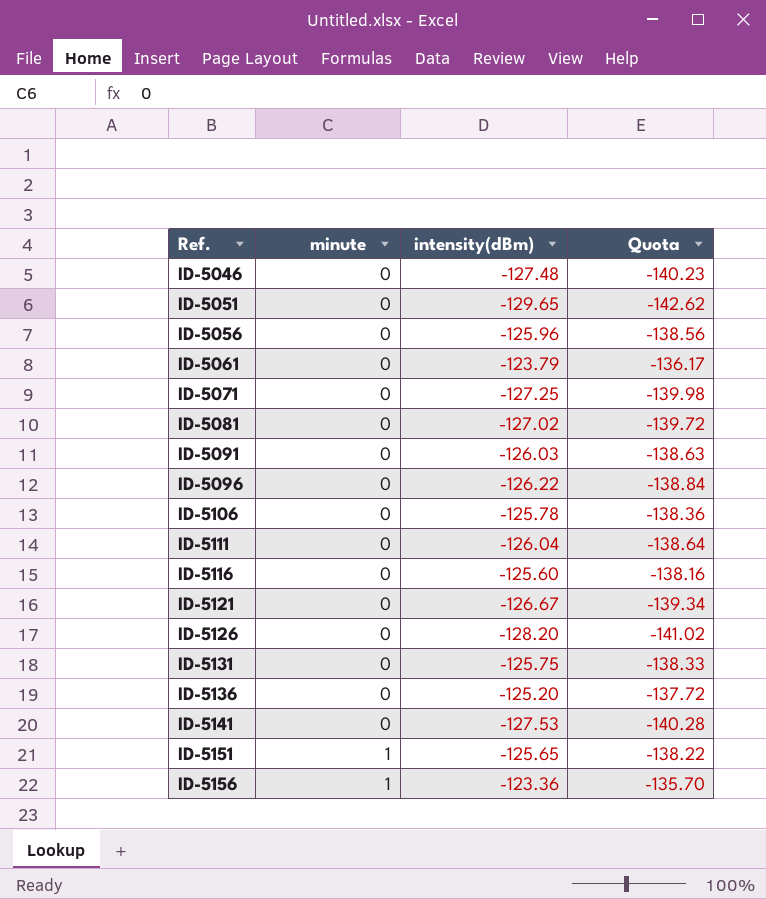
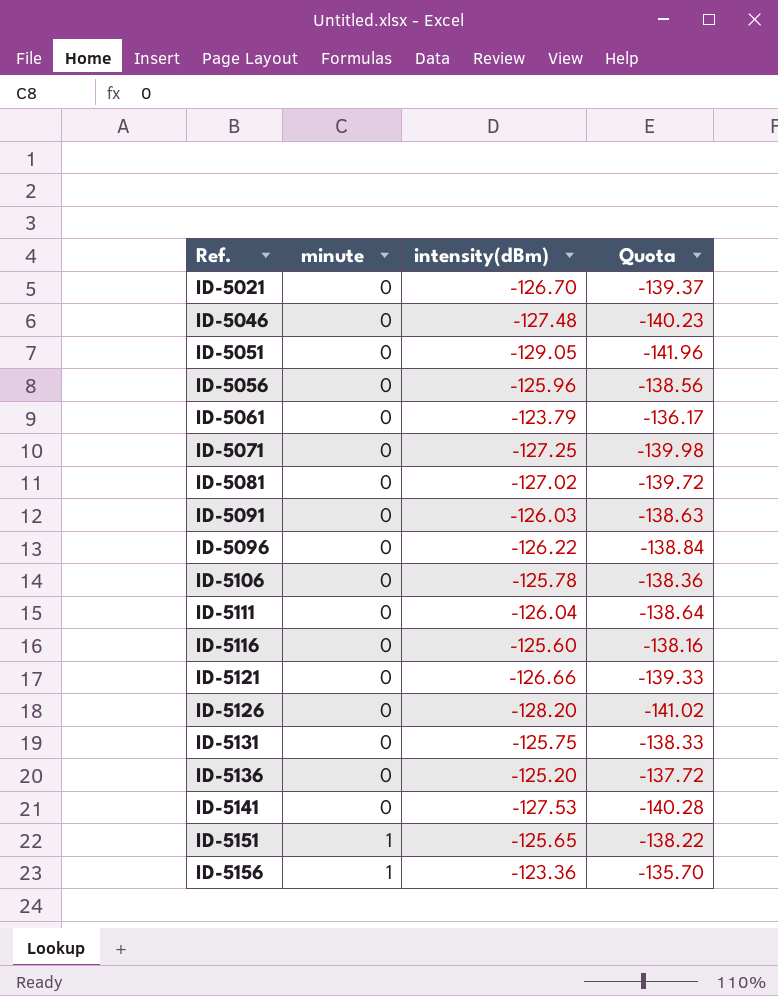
row ID-5021: none -> 0 | -126.70 | -139.37
ID-5051 | intensity(dBm): -129.65 -> -129.05
ID-5051 | Quota: -142.62 -> -141.96
ID-5121 | intensity(dBm): -126.67 -> -126.66
ID-5121 | Quota: -139.34 -> -139.33

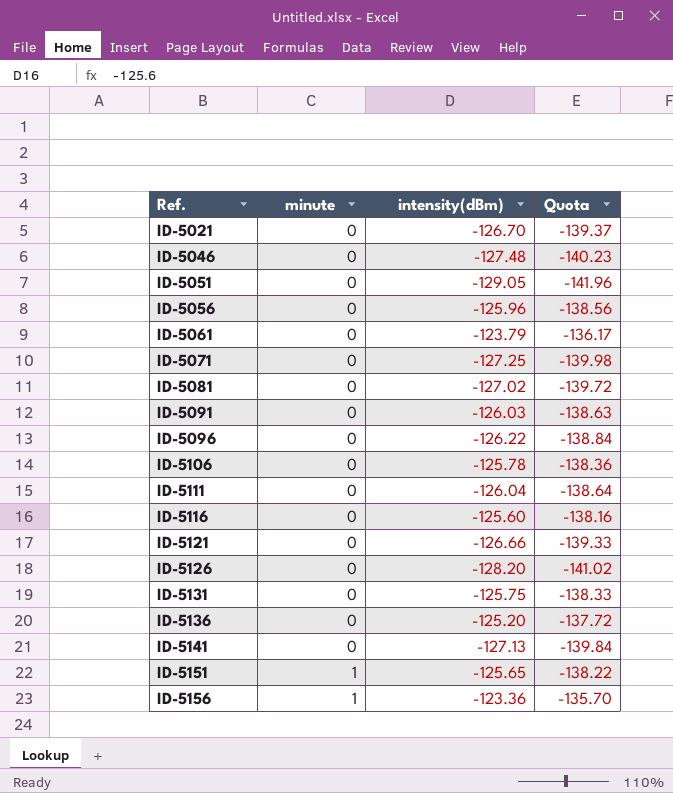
ID-5141 | intensity(dBm): -127.53 -> -127.13
ID-5141 | Quota: -140.28 -> -139.84

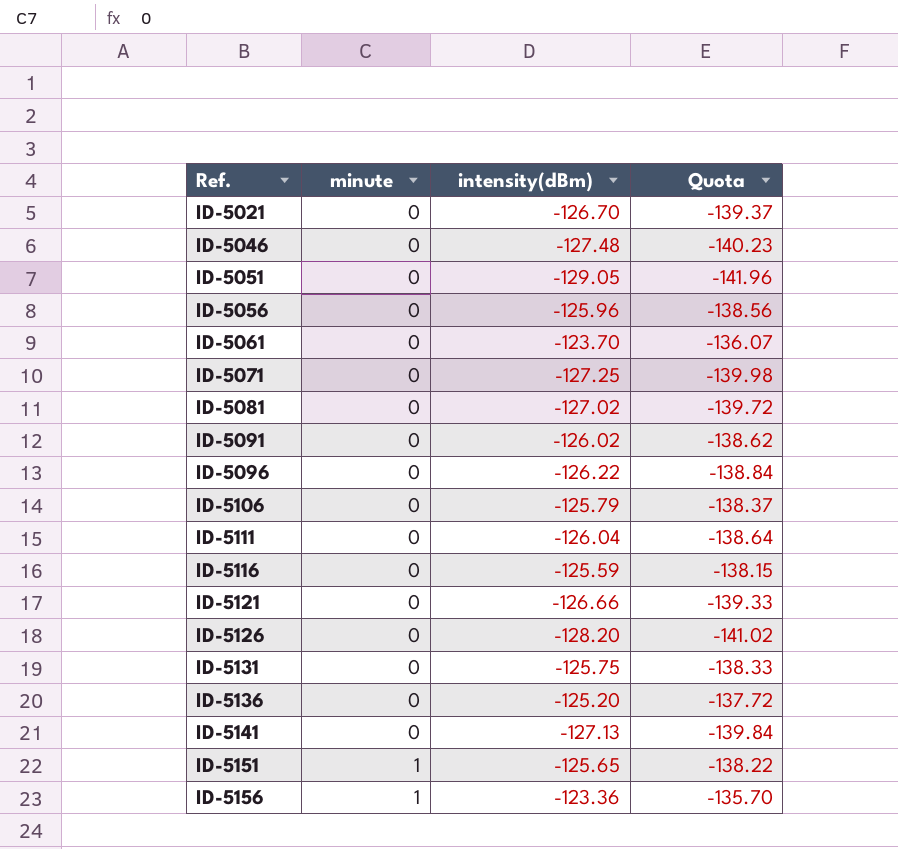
ID-5061 | intensity(dBm): -123.79 -> -123.70
ID-5061 | Quota: -136.17 -> -136.07
ID-5091 | intensity(dBm): -126.03 -> -126.02
ID-5091 | Quota: -138.63 -> -138.62
ID-5106 | intensity(dBm): -125.78 -> -125.79
ID-5106 | Quota: -138.36 -> -138.37
ID-5116 | intensity(dBm): -125.60 -> -125.59
ID-5116 | Quota: -138.16 -> -138.15

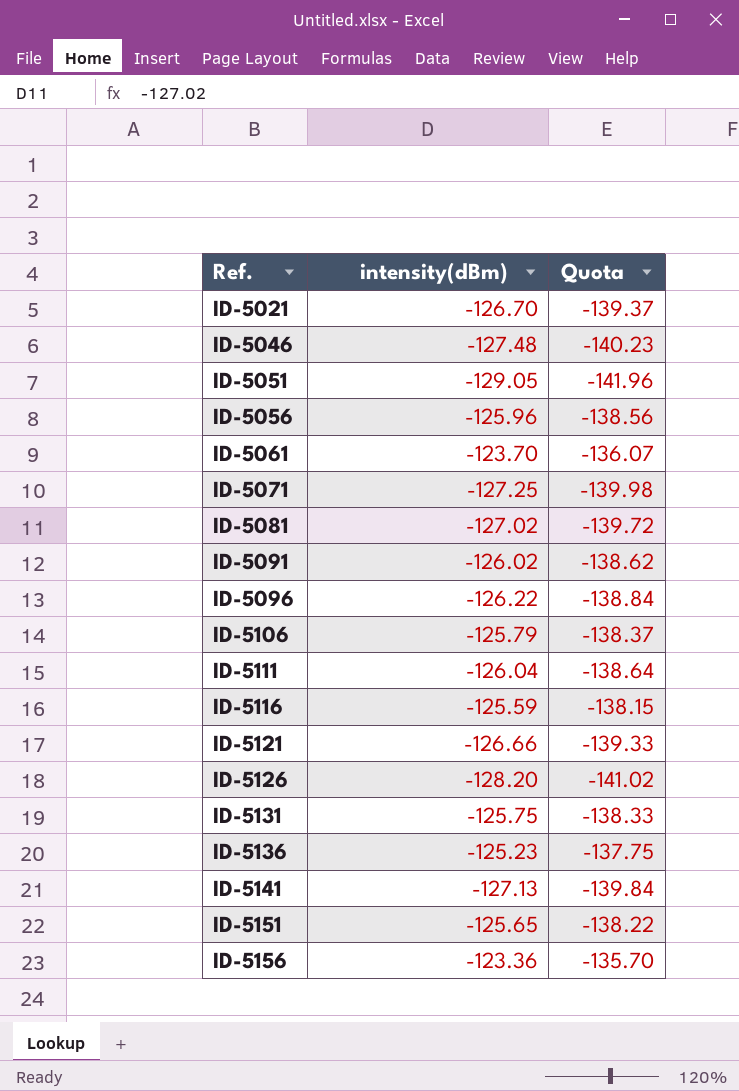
column minute | position: 2 -> none
ID-5136 | intensity(dBm): -125.20 -> -125.23
ID-5136 | Quota: -137.72 -> -137.75

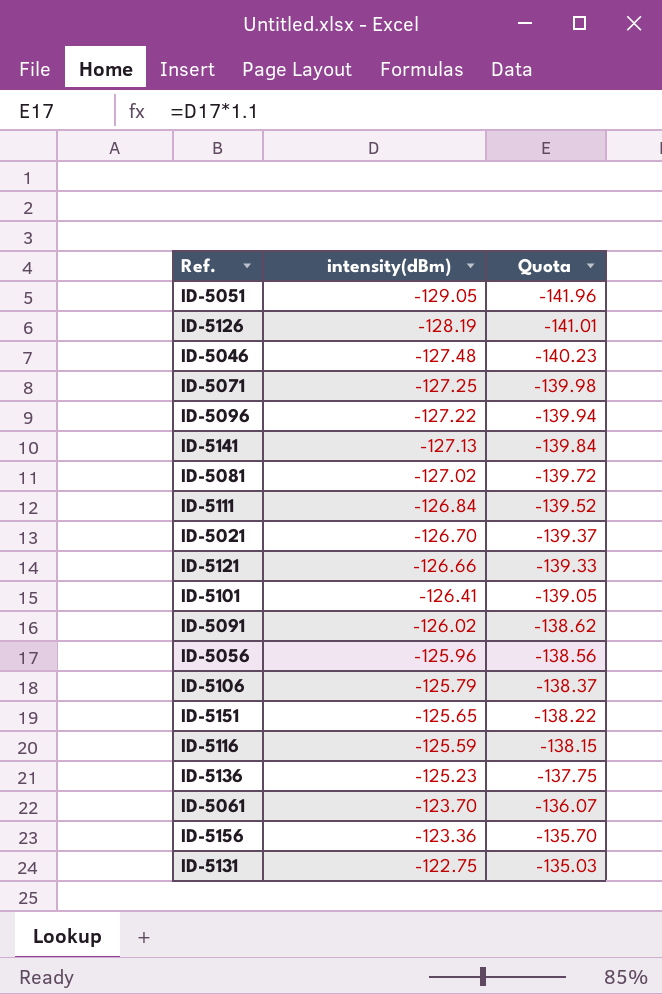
row order: Ref. ascending -> intensity(dBm) ascending
ID-5126 | intensity(dBm): -128.20 -> -128.19
ID-5126 | Quota: -141.02 -> -141.01
ID-5096 | intensity(dBm): -126.22 -> -127.22
ID-5096 | Quota: -138.84 -> -139.94
ID-5111 | intensity(dBm): -126.04 -> -126.84
ID-5111 | Quota: -138.64 -> -139.52
row ID-5101: none -> -126.41 | -139.05
ID-5131 | intensity(dBm): -125.75 -> -122.75
ID-5131 | Quota: -138.33 -> -135.03

